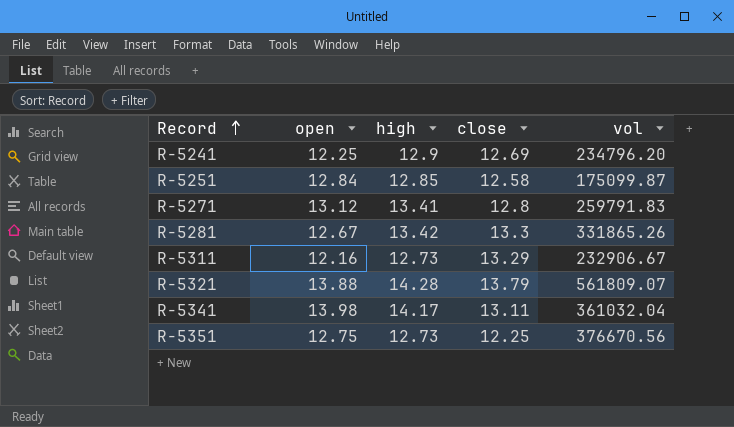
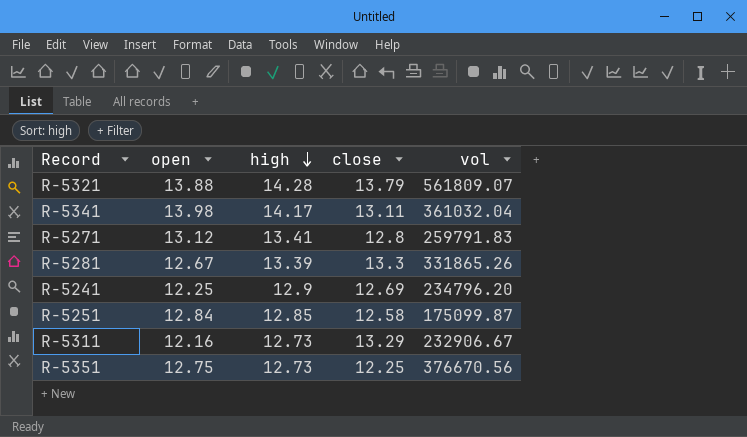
row order: Record ascending -> high descending
R-5281 | high: 13.42 -> 13.39

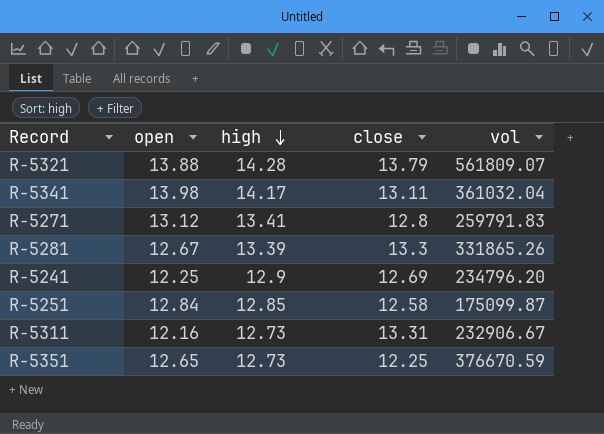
R-5311 | close: 13.29 -> 13.31
R-5351 | open: 12.75 -> 12.65
R-5351 | vol: 376670.56 -> 376670.59

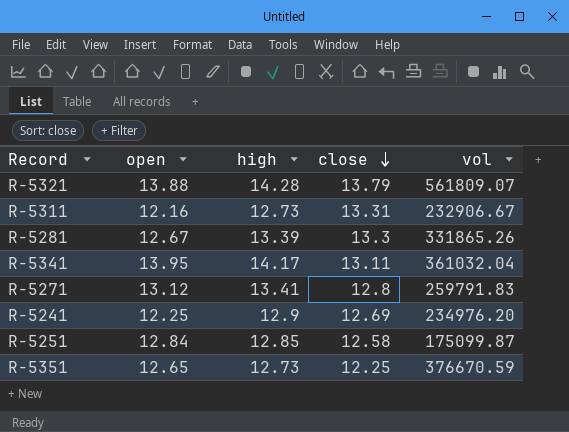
row order: high descending -> close descending
R-5341 | open: 13.98 -> 13.95
R-5241 | vol: 234796.20 -> 234976.20

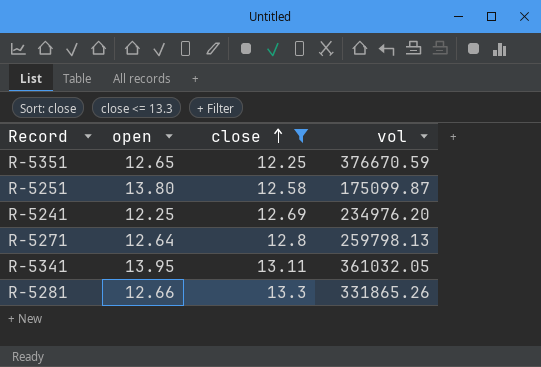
filter: none -> close <= 13.3
row order: close descending -> close ascending
column high | position: 3 -> none
R-5251 | open: 12.84 -> 13.80
R-5271 | open: 13.12 -> 12.64
R-5271 | vol: 259791.83 -> 259798.13
R-5341 | vol: 361032.04 -> 361032.05
R-5281 | open: 12.67 -> 12.66

